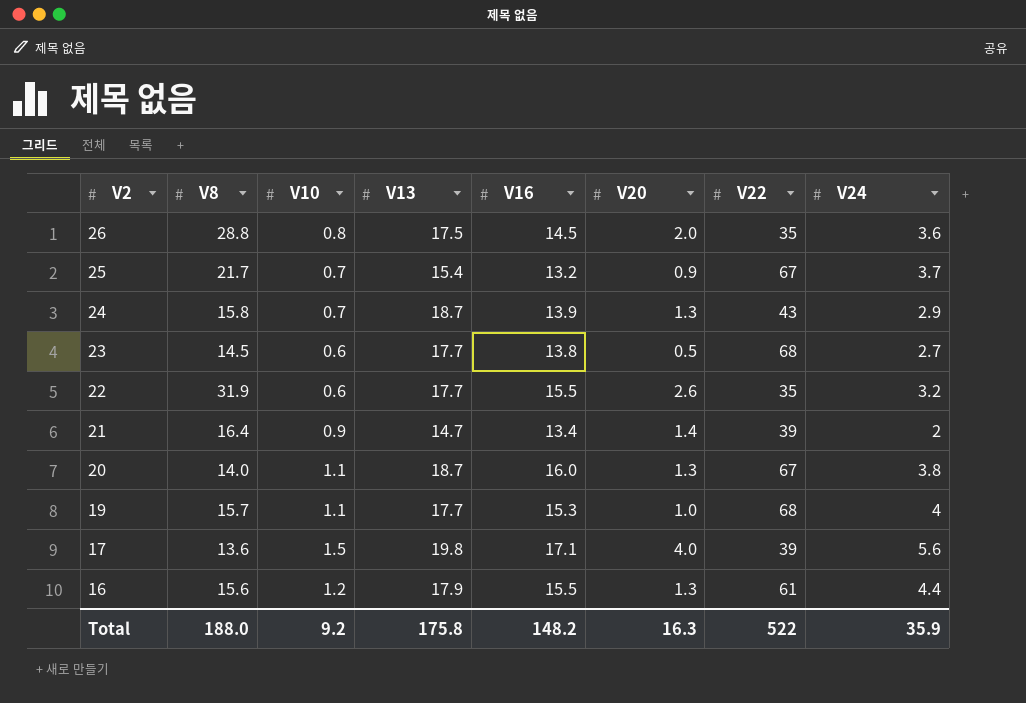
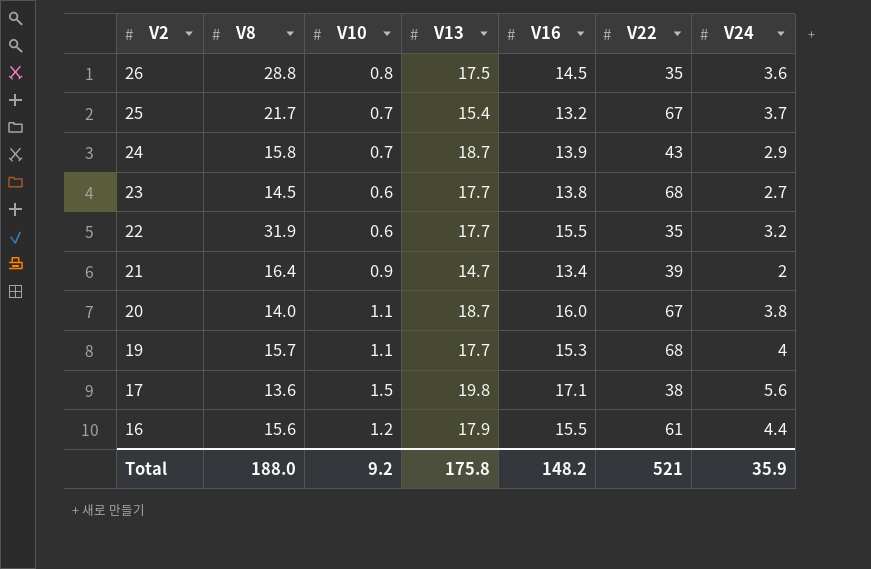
column V20 | position: 6 -> none
17 | V22: 39 -> 38
Total | V22: 522 -> 521

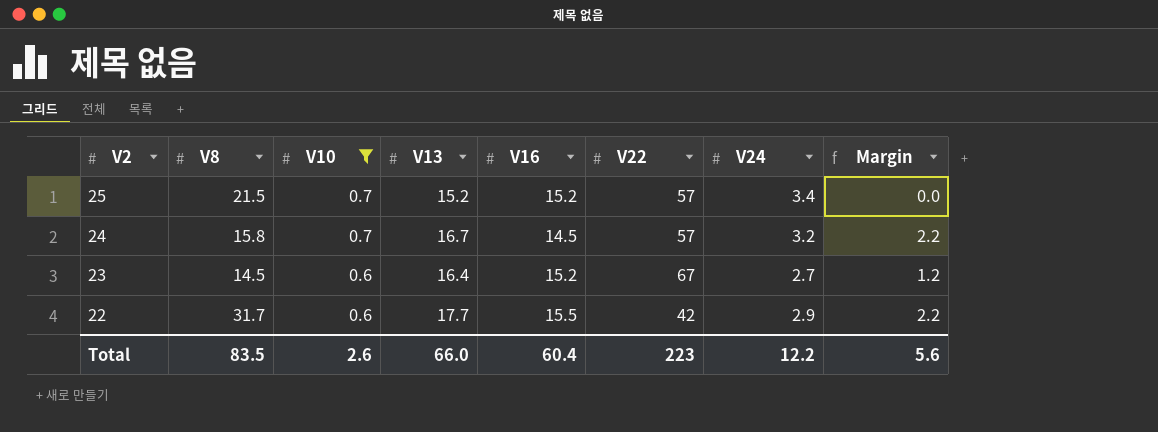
filter: none -> V10 <= 0.7
column Margin | formula: none -> [V13] - [V16]
25 | V8: 21.7 -> 21.5
25 | V13: 15.4 -> 15.2
25 | V16: 13.2 -> 15.2
25 | V22: 67 -> 57
25 | V24: 3.7 -> 3.4
24 | V13: 18.7 -> 16.7
24 | V16: 13.9 -> 14.5
24 | V22: 43 -> 57
24 | V24: 2.9 -> 3.2
23 | V13: 17.7 -> 16.4
23 | V16: 13.8 -> 15.2
23 | V22: 68 -> 67
22 | V8: 31.9 -> 31.7
22 | V22: 35 -> 42
22 | V24: 3.2 -> 2.9
Total | V8: 188.0 -> 83.5
Total | V10: 9.2 -> 2.6
Total | V13: 175.8 -> 66.0
Total | V16: 148.2 -> 60.4
Total | V22: 521 -> 223
Total | V24: 35.9 -> 12.2

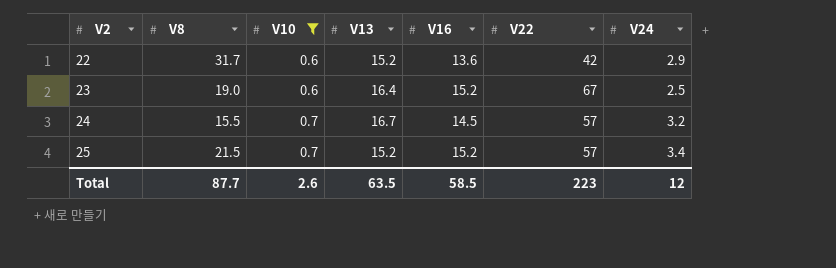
row order: V2 descending -> V2 ascending
column Margin | formula: [V13] - [V16] -> none
22 | V13: 17.7 -> 15.2
22 | V16: 15.5 -> 13.6
23 | V8: 14.5 -> 19.0
23 | V24: 2.7 -> 2.5
24 | V8: 15.8 -> 15.5
Total | V8: 83.5 -> 87.7
Total | V13: 66.0 -> 63.5
Total | V16: 60.4 -> 58.5
Total | V24: 12.2 -> 12

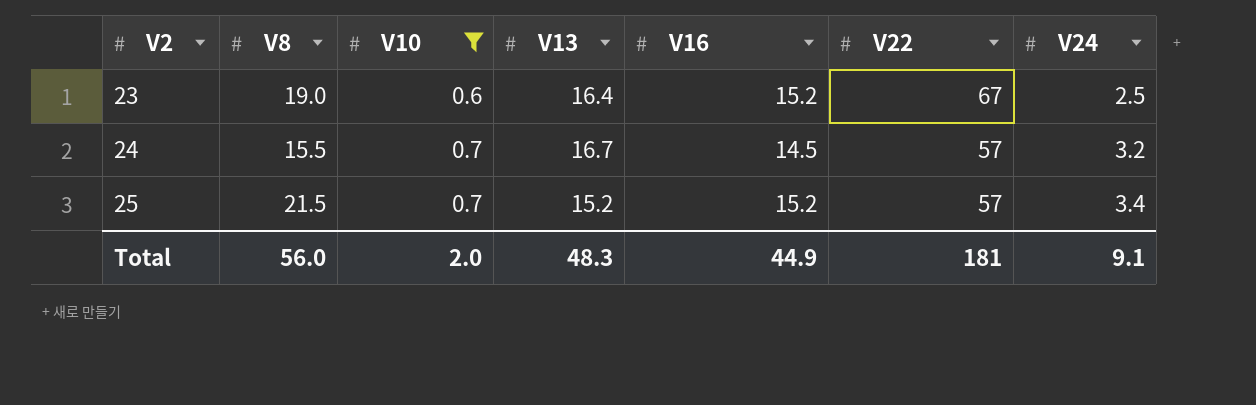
row 22: 31.7 | 0.6 | 15.2 | 13.6 | 42 | 2.9 -> none
Total | V8: 87.7 -> 56.0
Total | V10: 2.6 -> 2.0
Total | V13: 63.5 -> 48.3
Total | V16: 58.5 -> 44.9
Total | V22: 223 -> 181
Total | V24: 12 -> 9.1

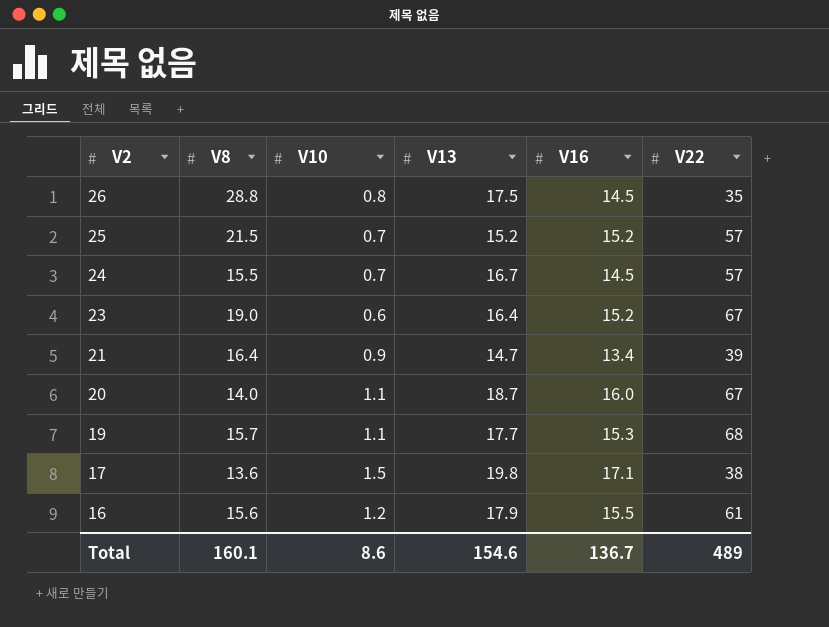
filter: V10 <= 0.7 -> none
row order: V2 ascending -> V2 descending
column V24 | position: 7 -> none
Total | V8: 56.0 -> 160.1
Total | V10: 2.0 -> 8.6
Total | V13: 48.3 -> 154.6
Total | V16: 44.9 -> 136.7
Total | V22: 181 -> 489

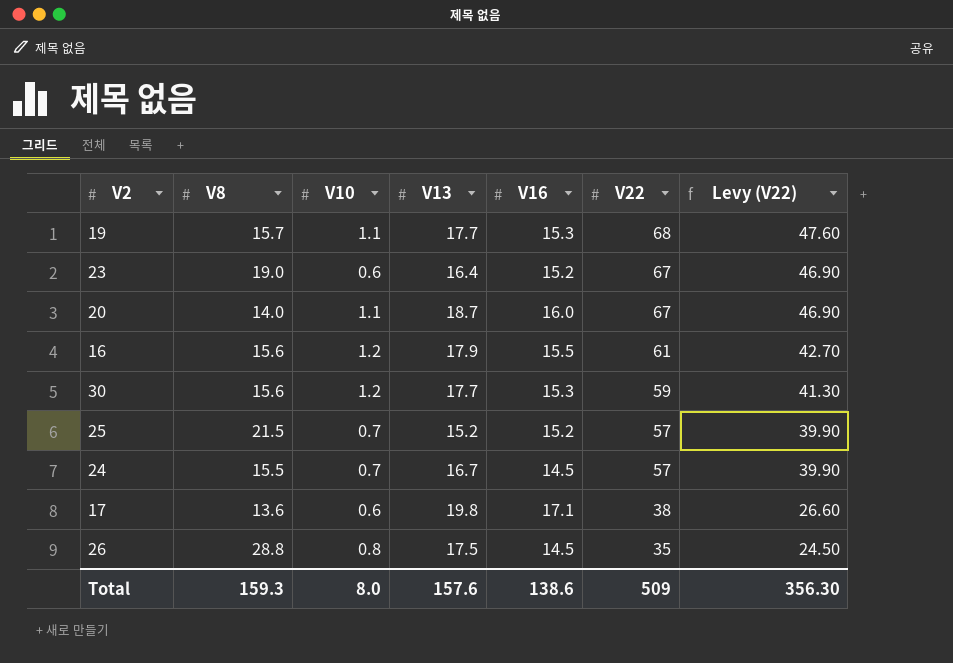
row order: V2 descending -> V22 descending
column Levy (V22) | formula: none -> [V22] * 0.7
row 21: 16.4 | 0.9 | 14.7 | 13.4 | 39 -> none
row 30: none -> 15.6 | 1.2 | 17.7 | 15.3 | 59 | 41.30
17 | V10: 1.5 -> 0.6
Total | V8: 160.1 -> 159.3
Total | V10: 8.6 -> 8.0
Total | V13: 154.6 -> 157.6
Total | V16: 136.7 -> 138.6
Total | V22: 489 -> 509

